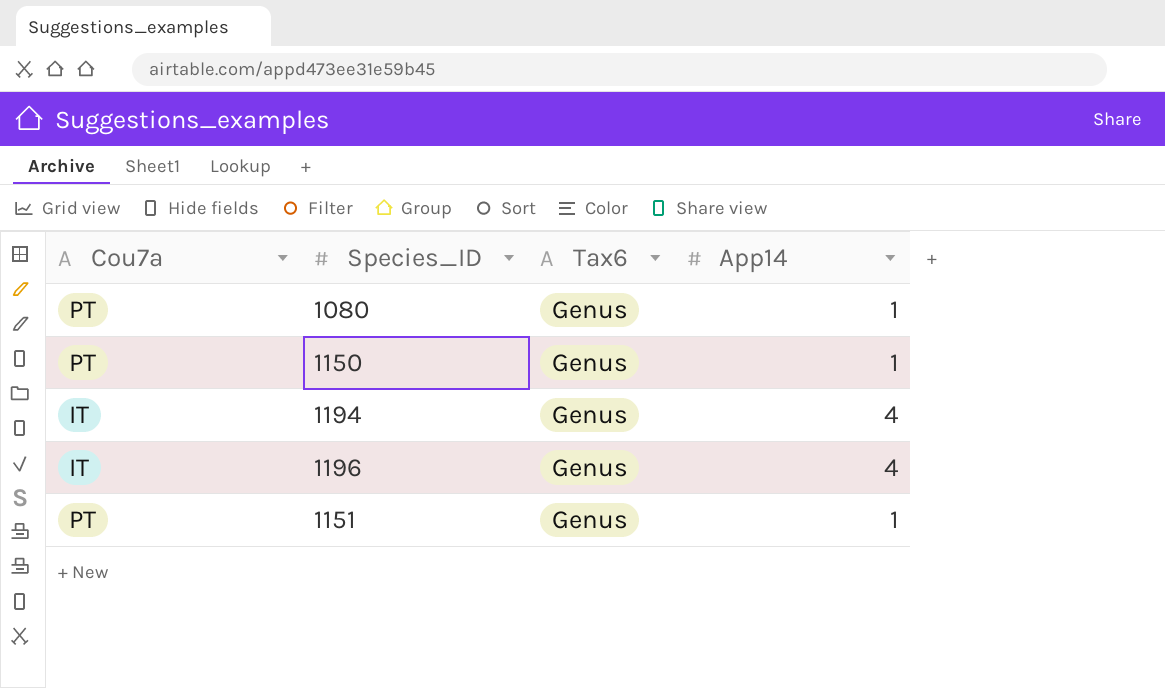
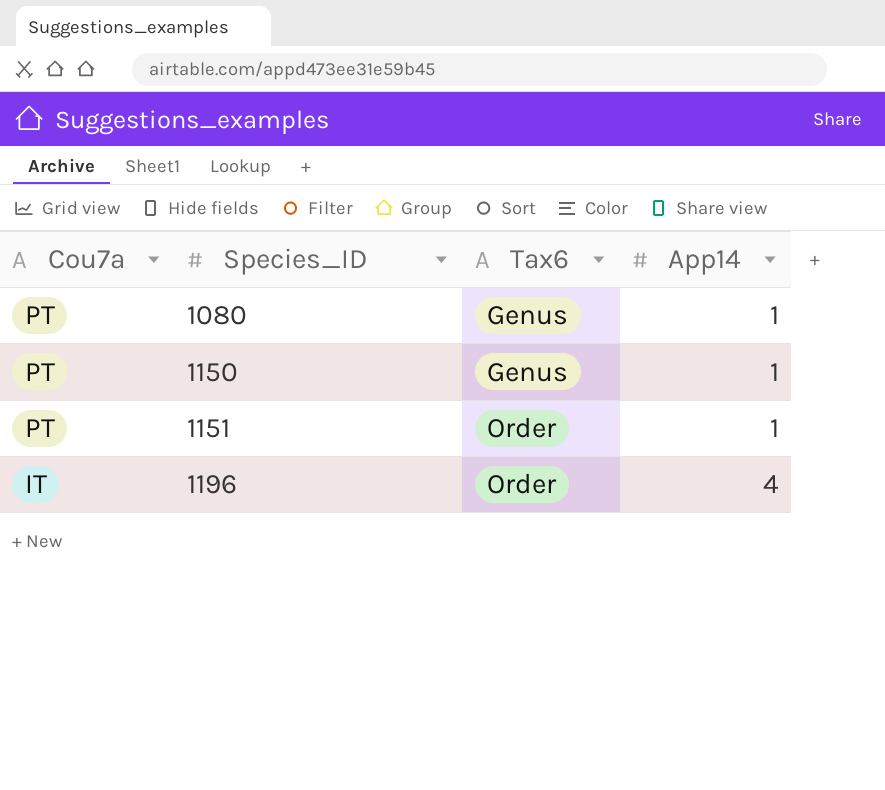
row order: none -> Cou7a descending
row 1194: IT | Genus | 4 -> none
1151 | Tax6: Genus -> Order
1196 | Tax6: Genus -> Order

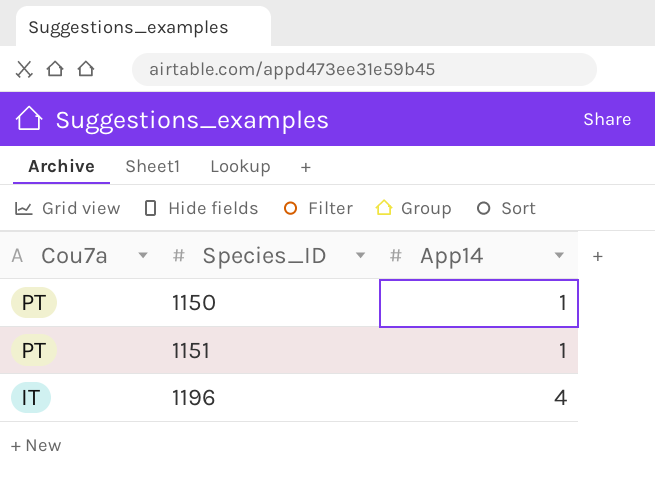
column Tax6 | position: 3 -> none
row 1080: PT | Genus | 1 -> none

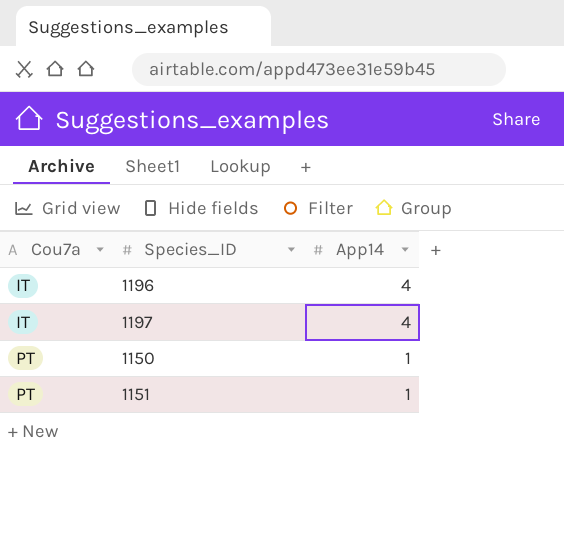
row order: Cou7a descending -> Cou7a ascending
row 1197: none -> IT | 4

